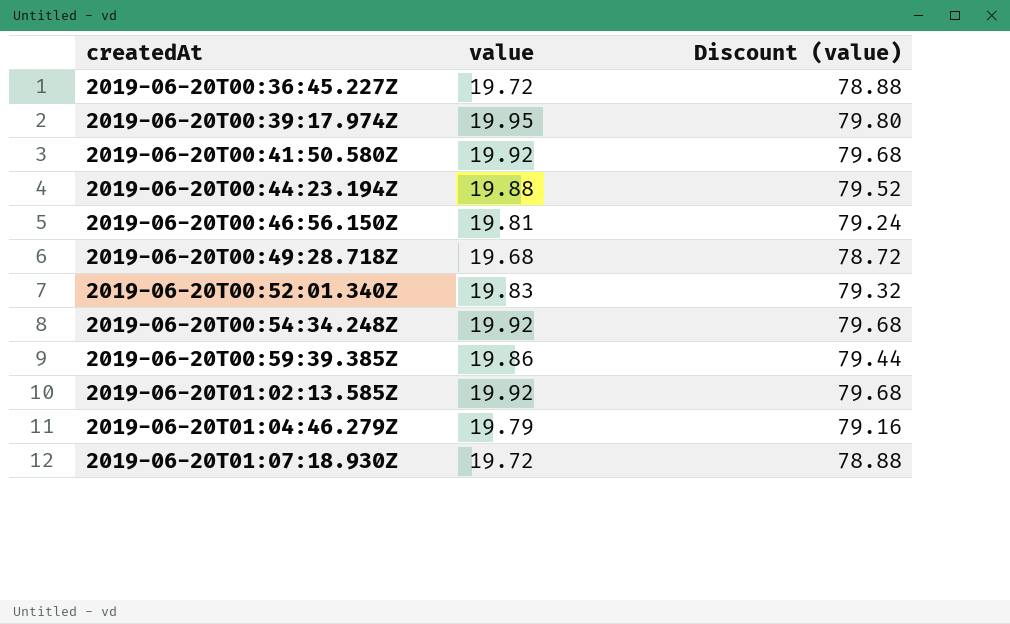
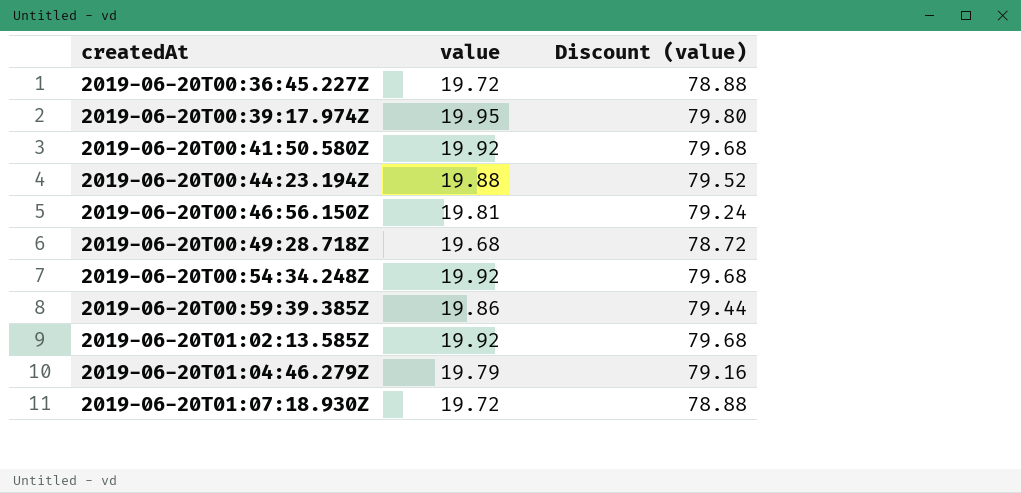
row 2019-06-20T00:52:01.340Z: 19.83 | 79.32 -> none

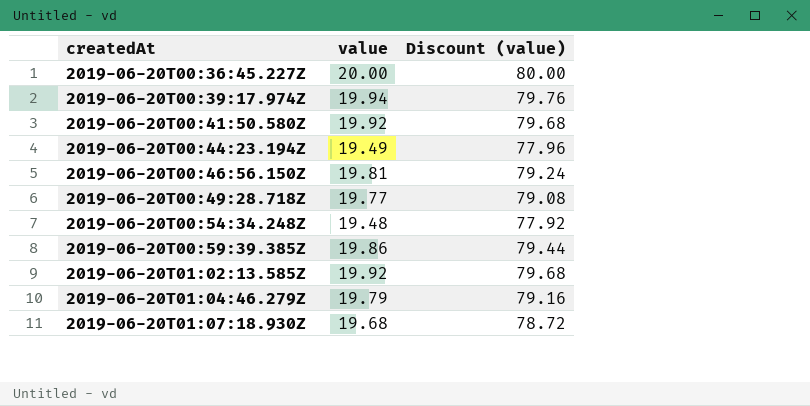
2019-06-20T00:36:45.227Z | value: 19.72 -> 20.00
2019-06-20T00:36:45.227Z | Discount (value): 78.88 -> 80.00
2019-06-20T00:39:17.974Z | value: 19.95 -> 19.94
2019-06-20T00:39:17.974Z | Discount (value): 79.80 -> 79.76
2019-06-20T00:44:23.194Z | value: 19.88 -> 19.49
2019-06-20T00:44:23.194Z | Discount (value): 79.52 -> 77.96
2019-06-20T00:49:28.718Z | value: 19.68 -> 19.77
2019-06-20T00:49:28.718Z | Discount (value): 78.72 -> 79.08
2019-06-20T00:54:34.248Z | value: 19.92 -> 19.48
2019-06-20T00:54:34.248Z | Discount (value): 79.68 -> 77.92
2019-06-20T01:07:18.930Z | value: 19.72 -> 19.68
2019-06-20T01:07:18.930Z | Discount (value): 78.88 -> 78.72

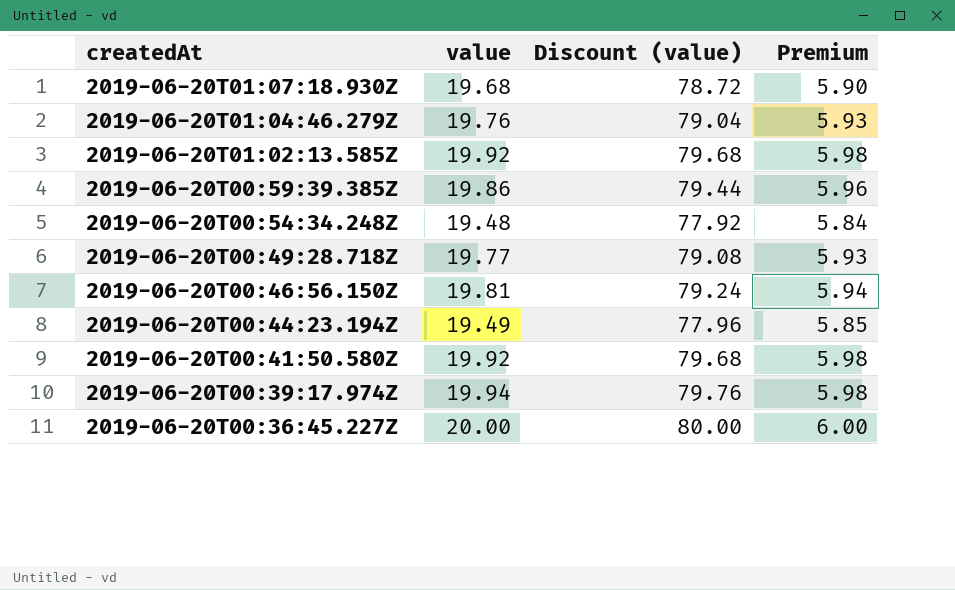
row order: createdAt ascending -> createdAt descending
column Premium | formula: none -> [value] * 0.3
2019-06-20T01:04:46.279Z | value: 19.79 -> 19.76
2019-06-20T01:04:46.279Z | Discount (value): 79.16 -> 79.04

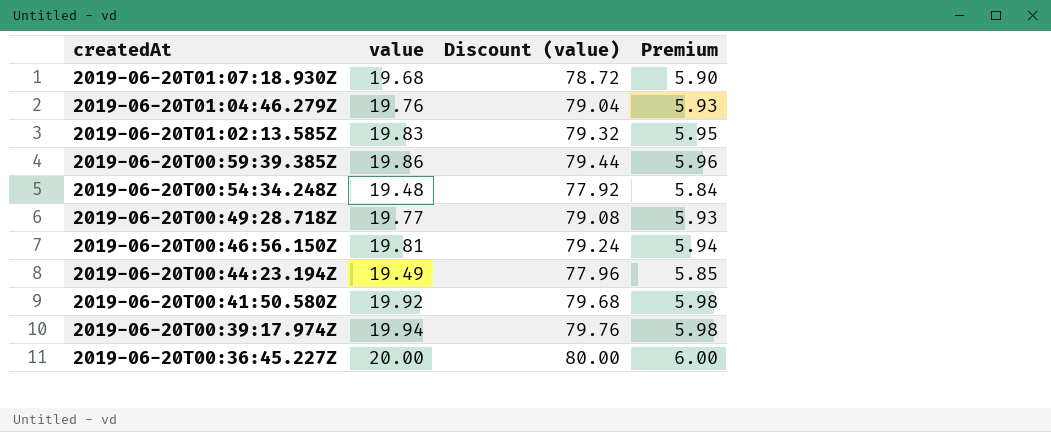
2019-06-20T01:02:13.585Z | value: 19.92 -> 19.83
2019-06-20T01:02:13.585Z | Discount (value): 79.68 -> 79.32
2019-06-20T01:02:13.585Z | Premium: 5.98 -> 5.95

